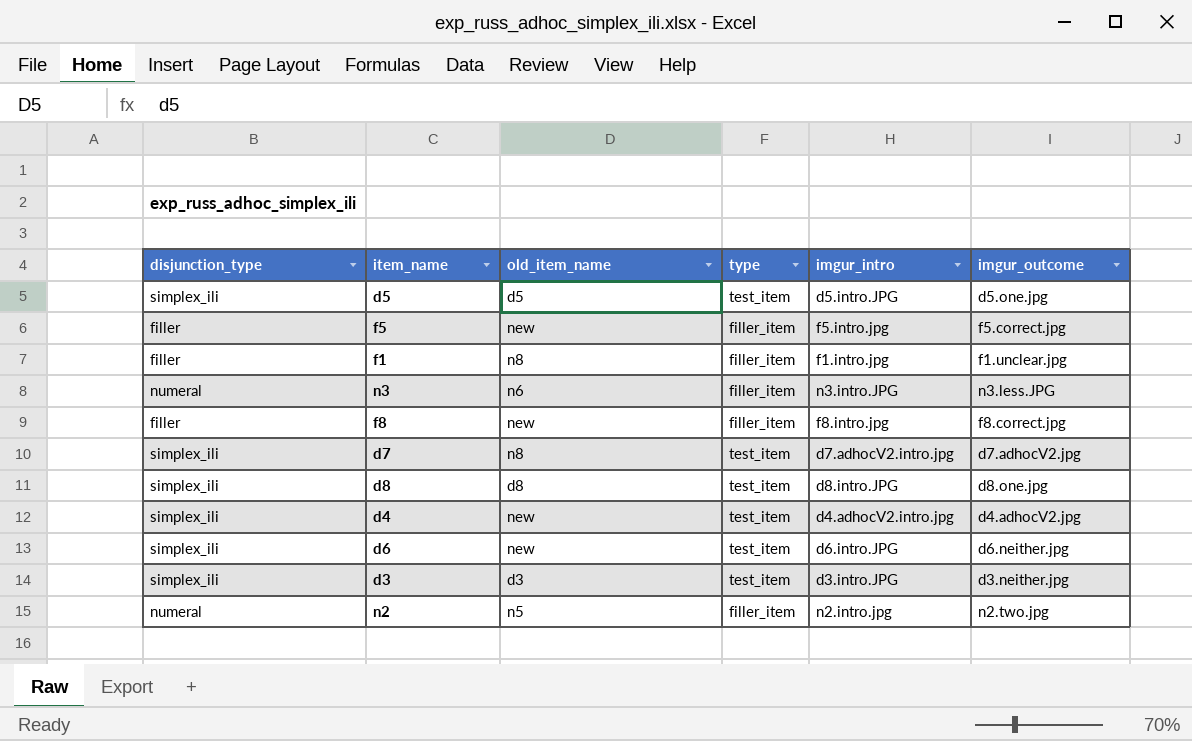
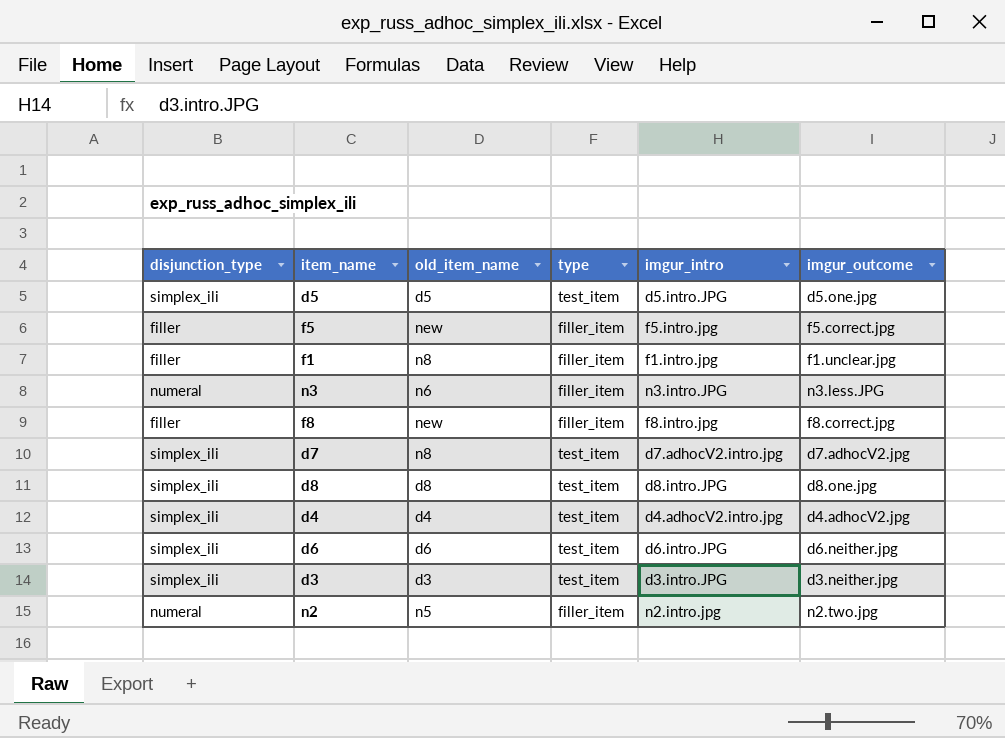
d4 | old_item_name: new -> d4
d6 | old_item_name: new -> d6

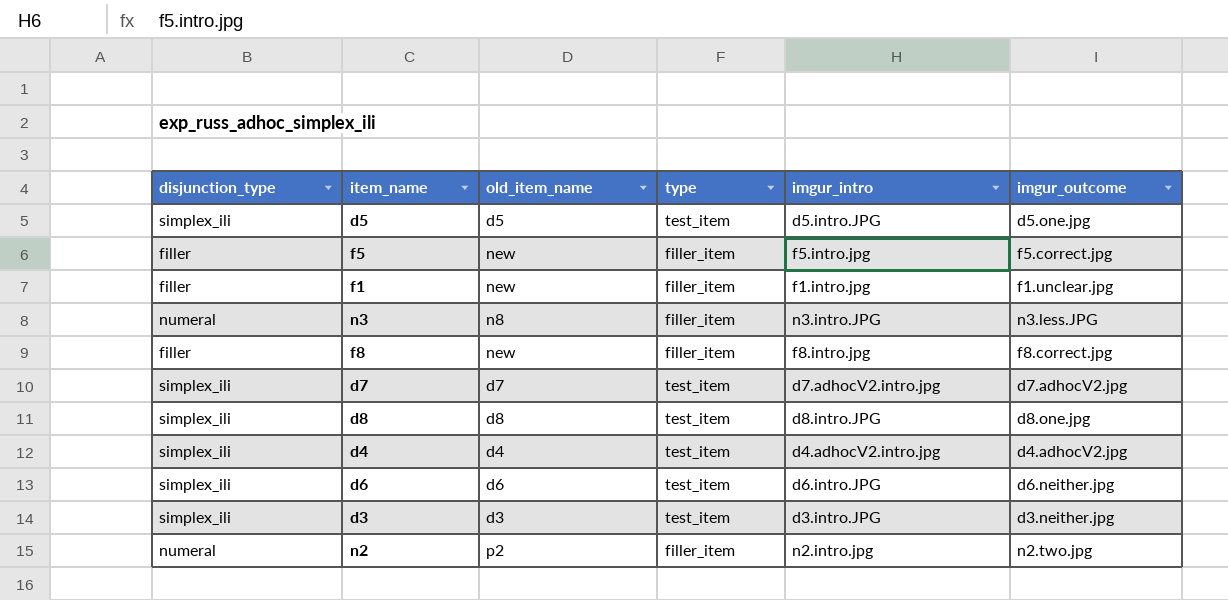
f1 | old_item_name: n8 -> new
n3 | old_item_name: n6 -> n8
d7 | old_item_name: n8 -> d7
n2 | old_item_name: n5 -> p2

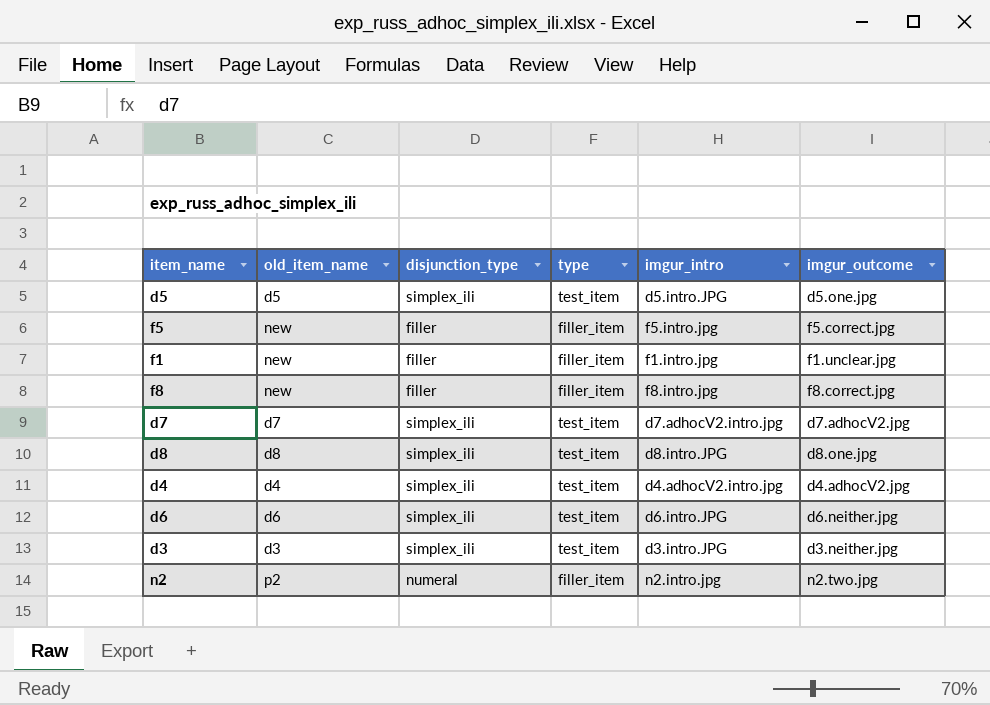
column disjunction_type | position: 1 -> 3
row n3: numeral | n8 | filler_item | n3.intro.JPG | n3.less.JPG -> none

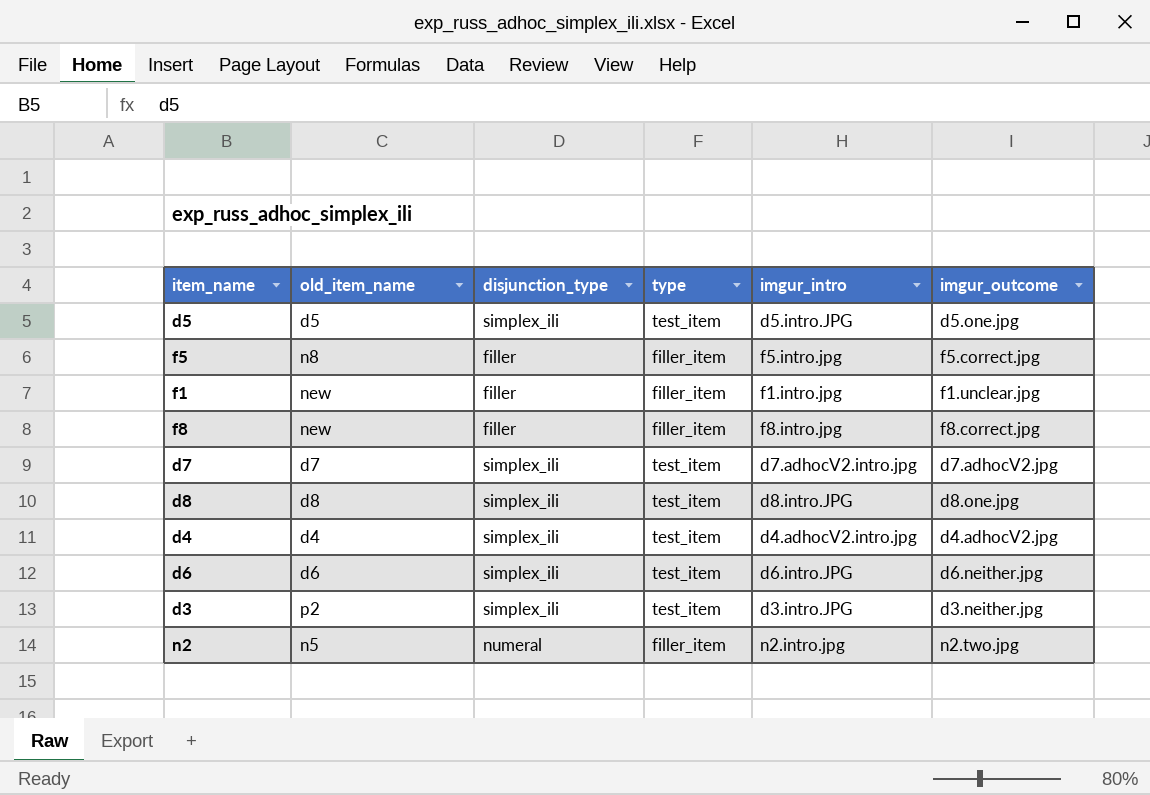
f5 | old_item_name: new -> n8
d3 | old_item_name: d3 -> p2
n2 | old_item_name: p2 -> n5

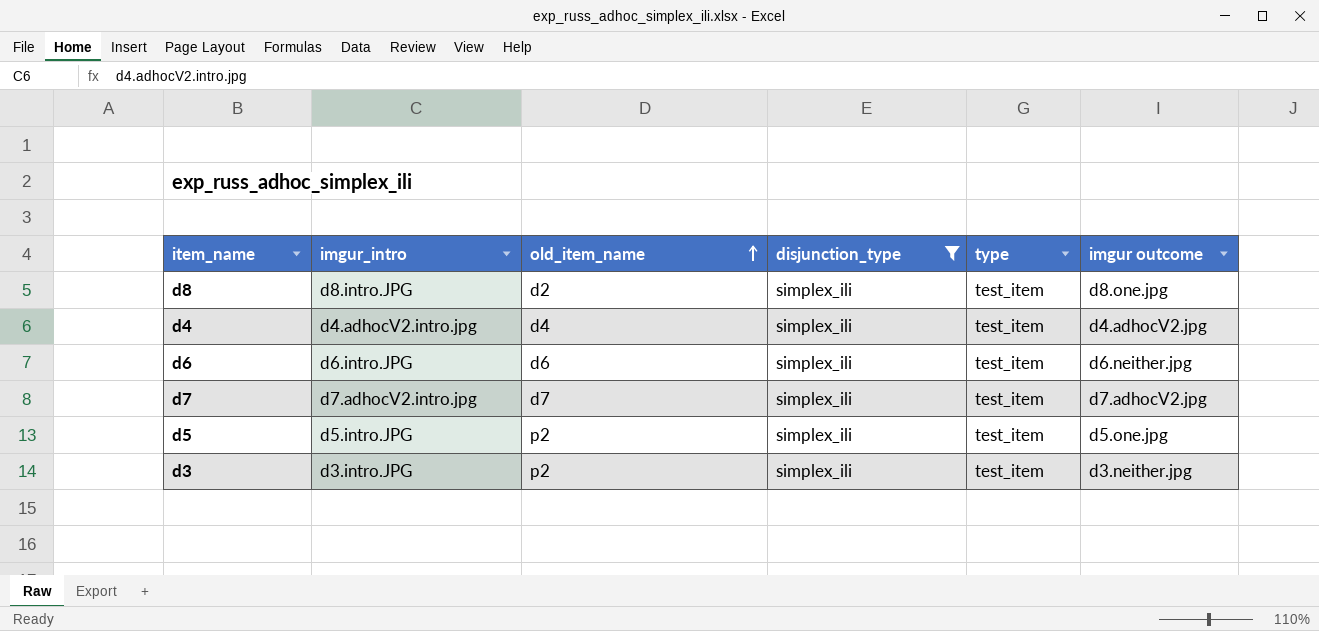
filter: none -> disjunction_type = simplex_ili
row order: none -> old_item_name ascending
column imgur_intro | position: 5 -> 2
column name: imgur_outcome -> imgur outcome
d8 | old_item_name: d8 -> d2
d5 | old_item_name: d5 -> p2

